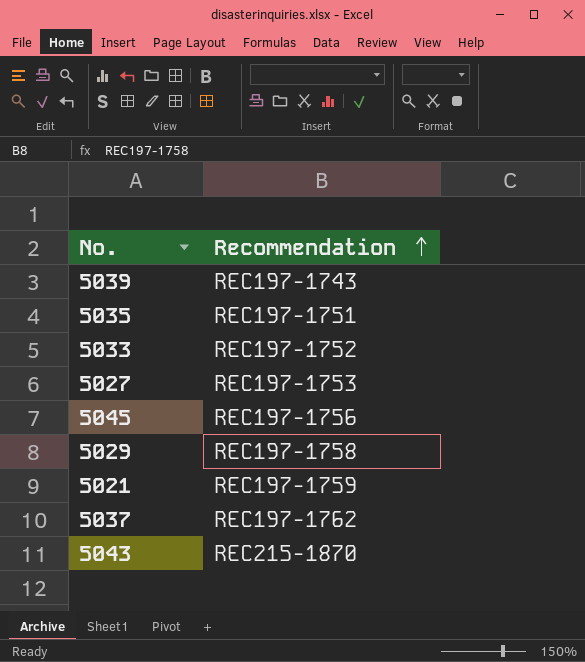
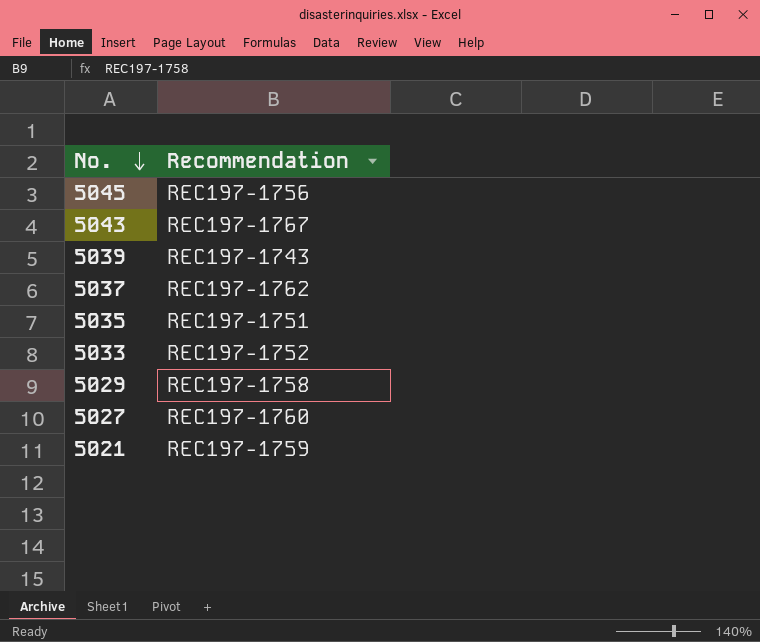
row order: Recommendation ascending -> No. descending
5043 | Recommendation: REC215-1870 -> REC197-1767
5027 | Recommendation: REC197-1753 -> REC197-1760

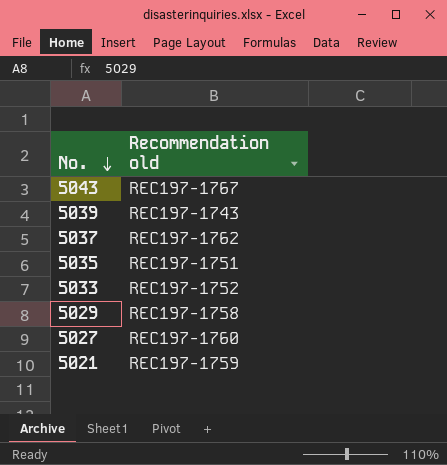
column name: Recommendation -> Recommendation old
row 5045: REC197-1756 -> none

